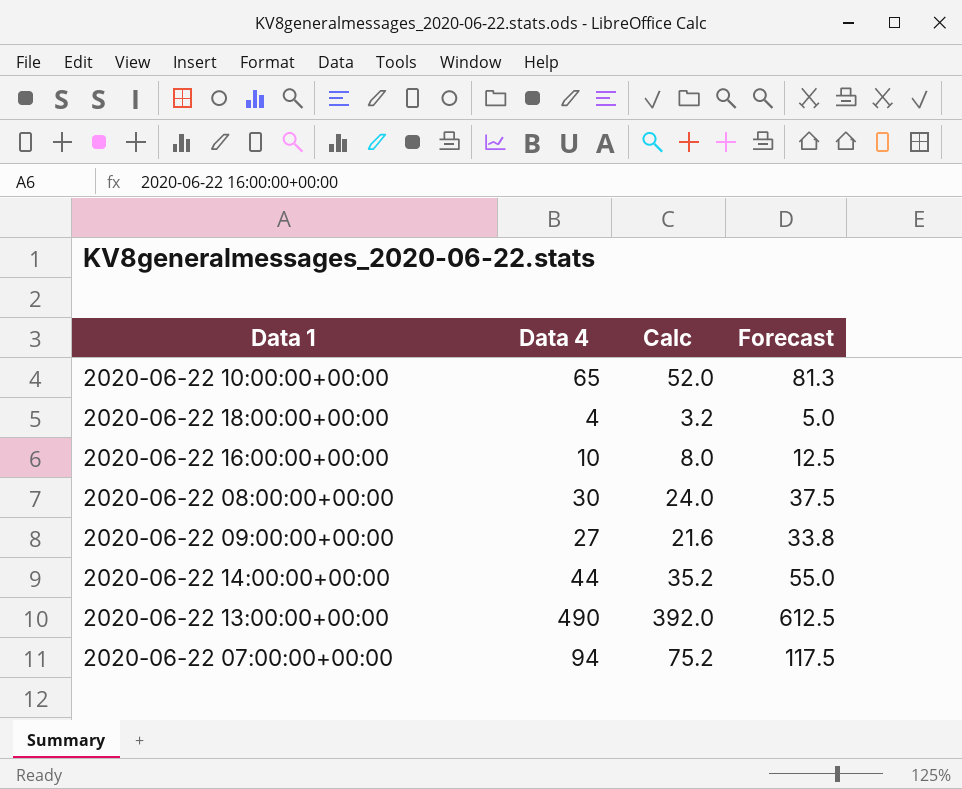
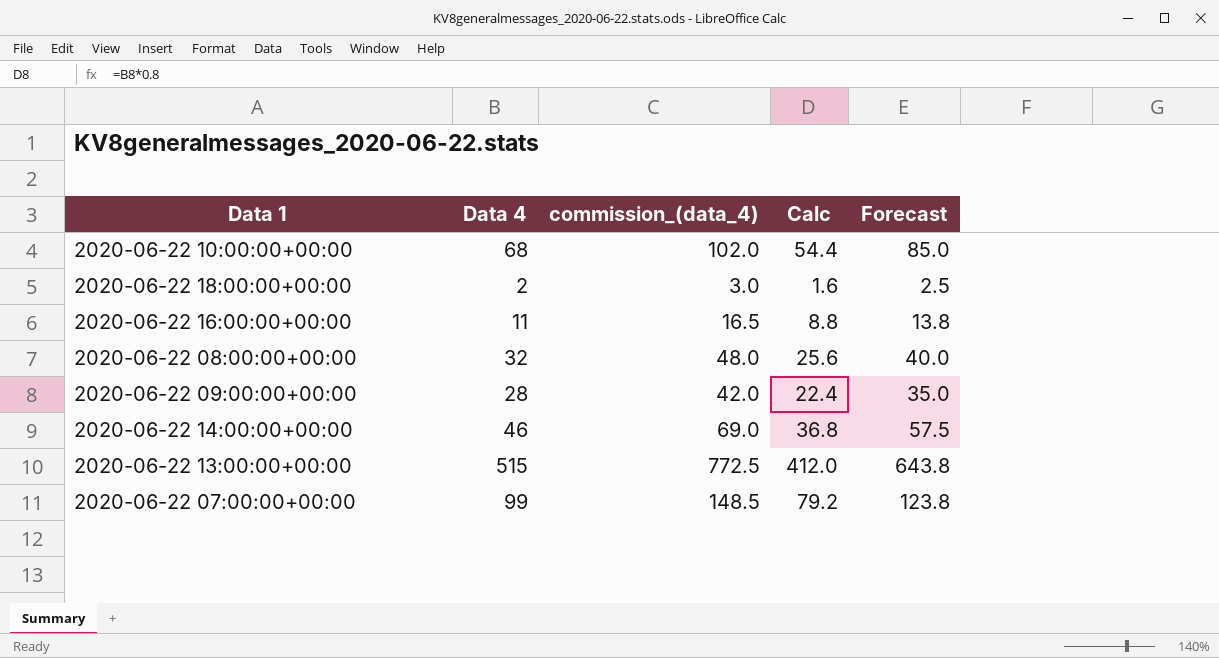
column commission_(data_4) | formula: none -> [Data 4] * 1.5
2020-06-22 10:00:00+00:00 | Data 4: 65 -> 68
2020-06-22 10:00:00+00:00 | Calc: 52.0 -> 54.4
2020-06-22 10:00:00+00:00 | Forecast: 81.3 -> 85.0
2020-06-22 18:00:00+00:00 | Data 4: 4 -> 2
2020-06-22 18:00:00+00:00 | Calc: 3.2 -> 1.6
2020-06-22 18:00:00+00:00 | Forecast: 5.0 -> 2.5
2020-06-22 16:00:00+00:00 | Data 4: 10 -> 11
2020-06-22 16:00:00+00:00 | Calc: 8.0 -> 8.8
2020-06-22 16:00:00+00:00 | Forecast: 12.5 -> 13.8
2020-06-22 08:00:00+00:00 | Data 4: 30 -> 32
2020-06-22 08:00:00+00:00 | Calc: 24.0 -> 25.6
2020-06-22 08:00:00+00:00 | Forecast: 37.5 -> 40.0
2020-06-22 09:00:00+00:00 | Data 4: 27 -> 28
2020-06-22 09:00:00+00:00 | Calc: 21.6 -> 22.4
2020-06-22 09:00:00+00:00 | Forecast: 33.8 -> 35.0
2020-06-22 14:00:00+00:00 | Data 4: 44 -> 46
2020-06-22 14:00:00+00:00 | Calc: 35.2 -> 36.8
2020-06-22 14:00:00+00:00 | Forecast: 55.0 -> 57.5
2020-06-22 13:00:00+00:00 | Data 4: 490 -> 515
2020-06-22 13:00:00+00:00 | Calc: 392.0 -> 412.0
2020-06-22 13:00:00+00:00 | Forecast: 612.5 -> 643.8
2020-06-22 07:00:00+00:00 | Data 4: 94 -> 99
2020-06-22 07:00:00+00:00 | Calc: 75.2 -> 79.2
2020-06-22 07:00:00+00:00 | Forecast: 117.5 -> 123.8

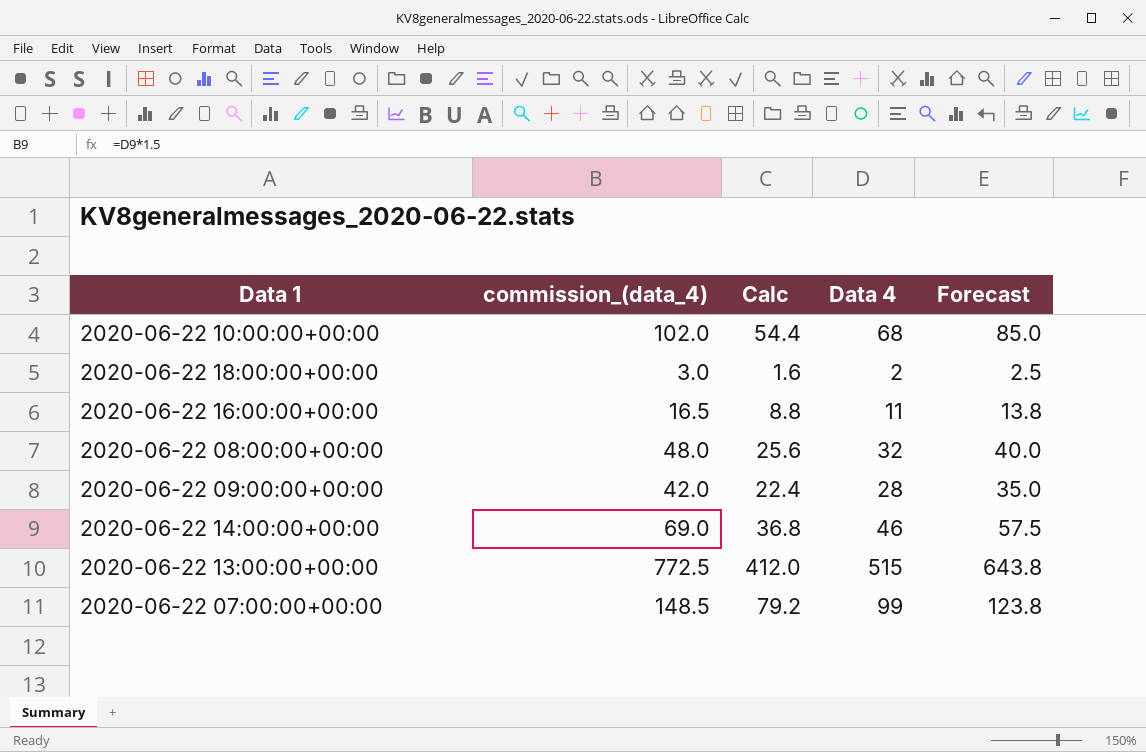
column Data 4 | position: 2 -> 4

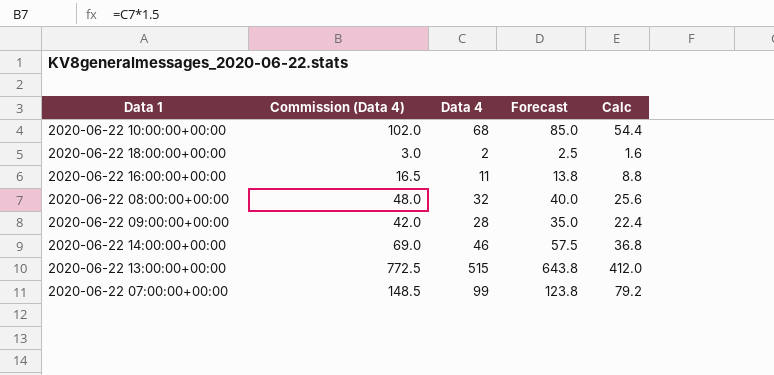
column name: commission_(data_4) -> Commission (Data 4)
column Calc | position: 3 -> 5

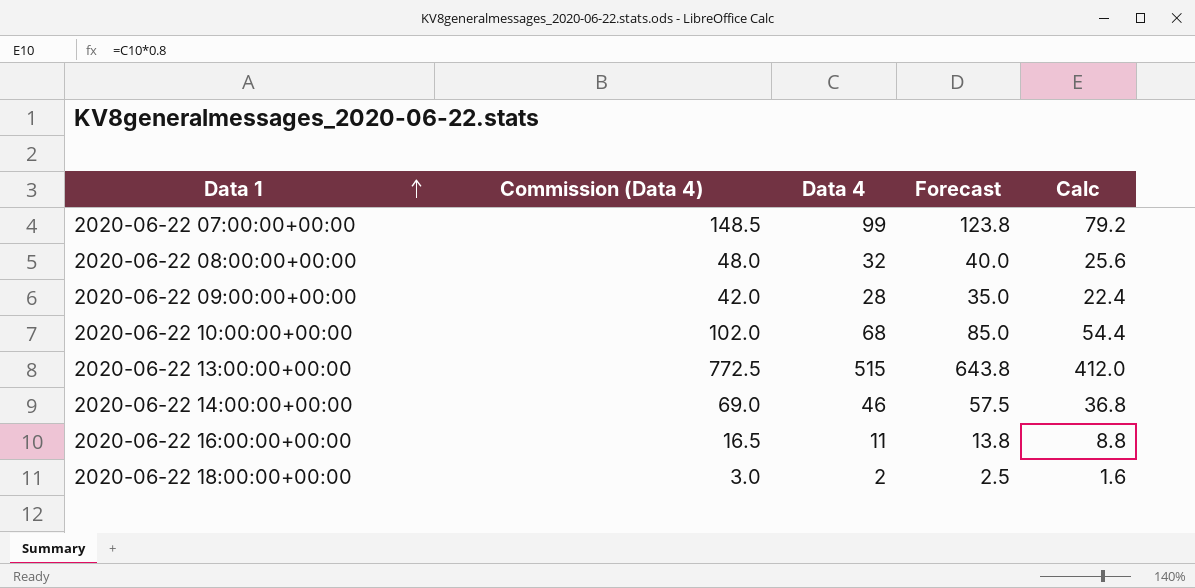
row order: none -> Data 1 ascending

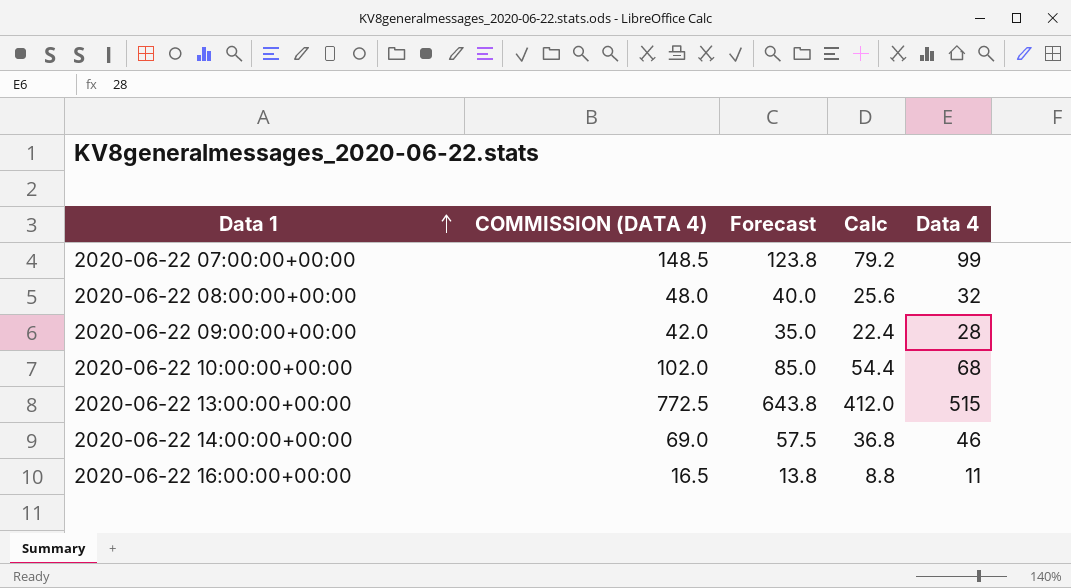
column name: Commission (Data 4) -> COMMISSION (DATA 4)
column Data 4 | position: 3 -> 5
row 2020-06-22 18:00:00+00:00: 3.0 | 2 | 2.5 | 1.6 -> none

